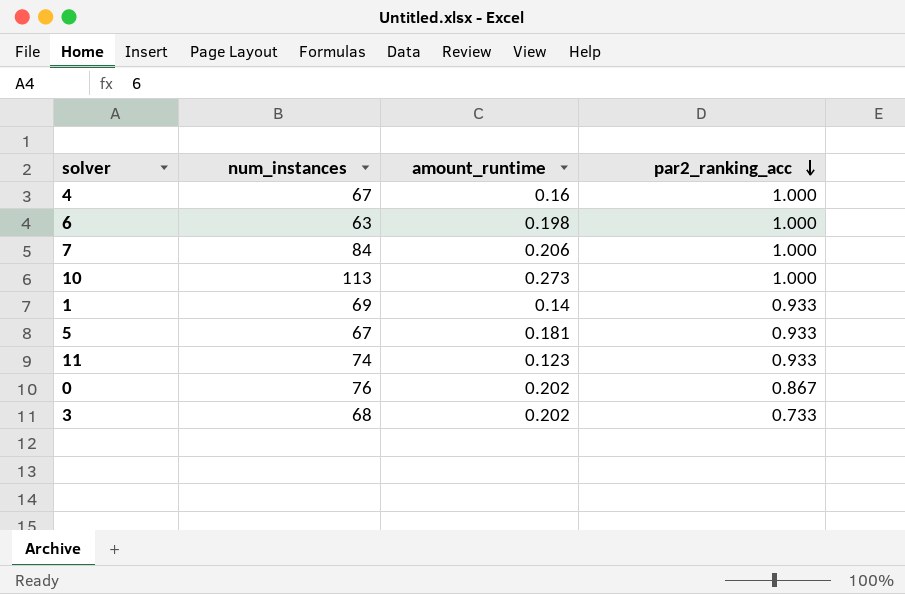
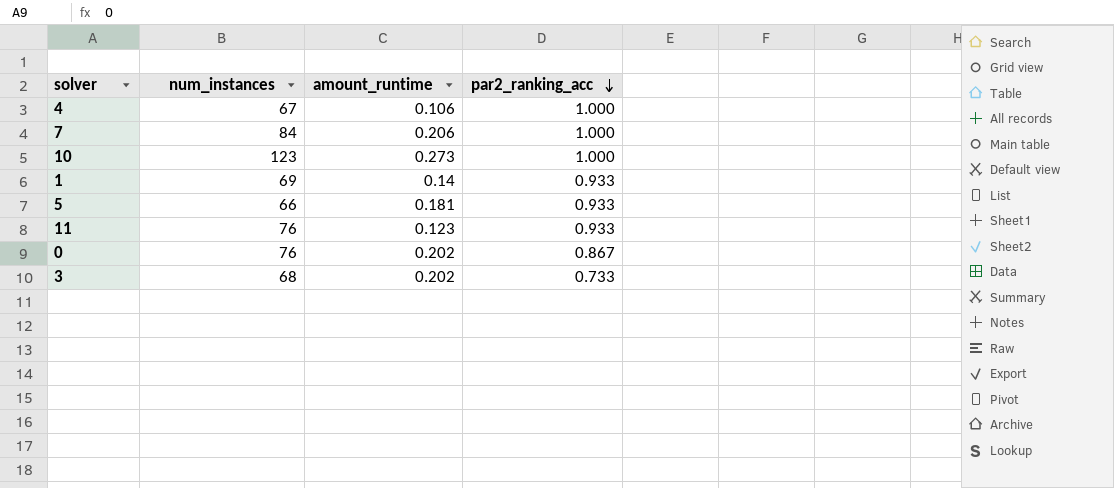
row 6: 63 | 0.198 | 1.000 -> none
4 | amount_runtime: 0.16 -> 0.106
10 | num_instances: 113 -> 123
5 | num_instances: 67 -> 66
11 | num_instances: 74 -> 76

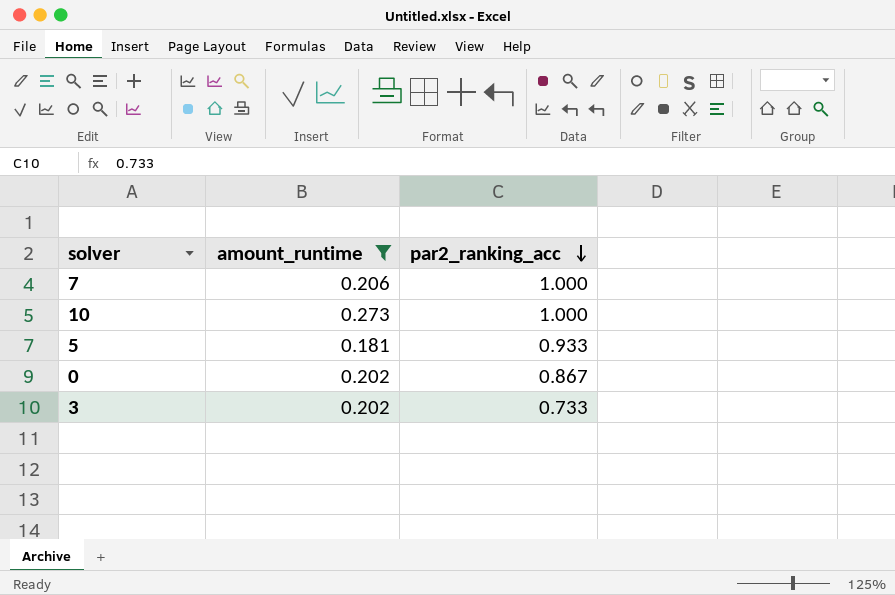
filter: none -> amount_runtime >= 0.181
column num_instances | position: 2 -> none

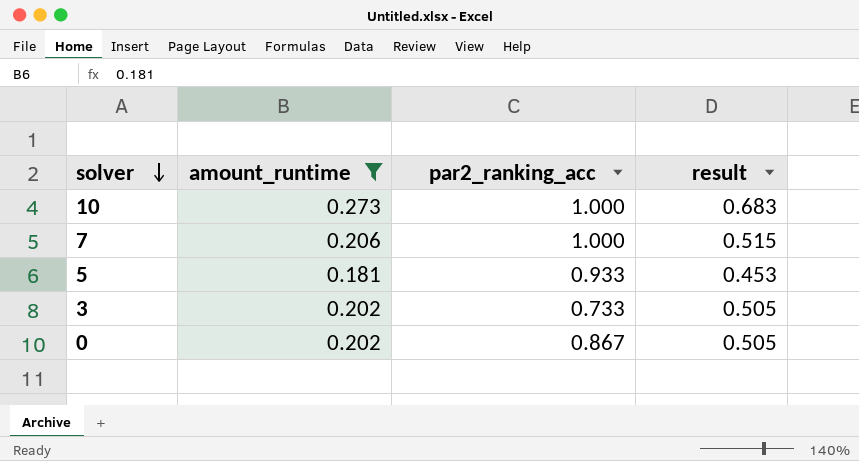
row order: par2_ranking_acc descending -> solver descending
column result | formula: none -> [amount_runtime] * 2.5

